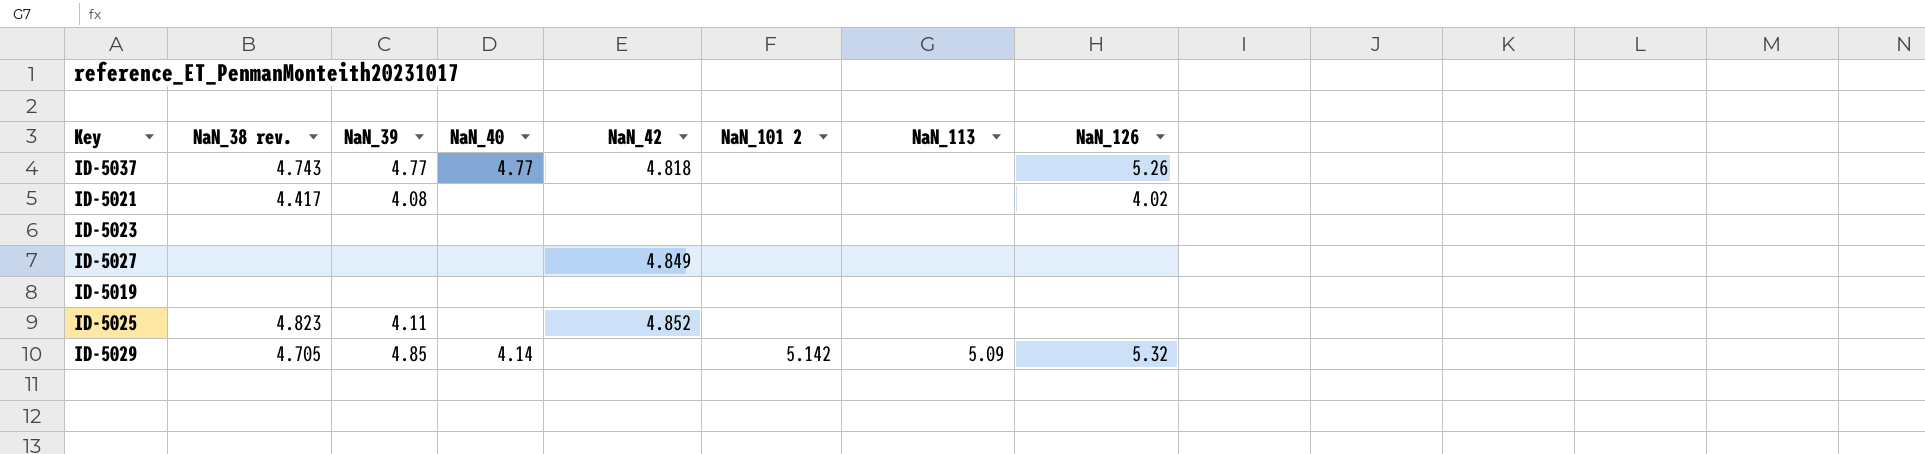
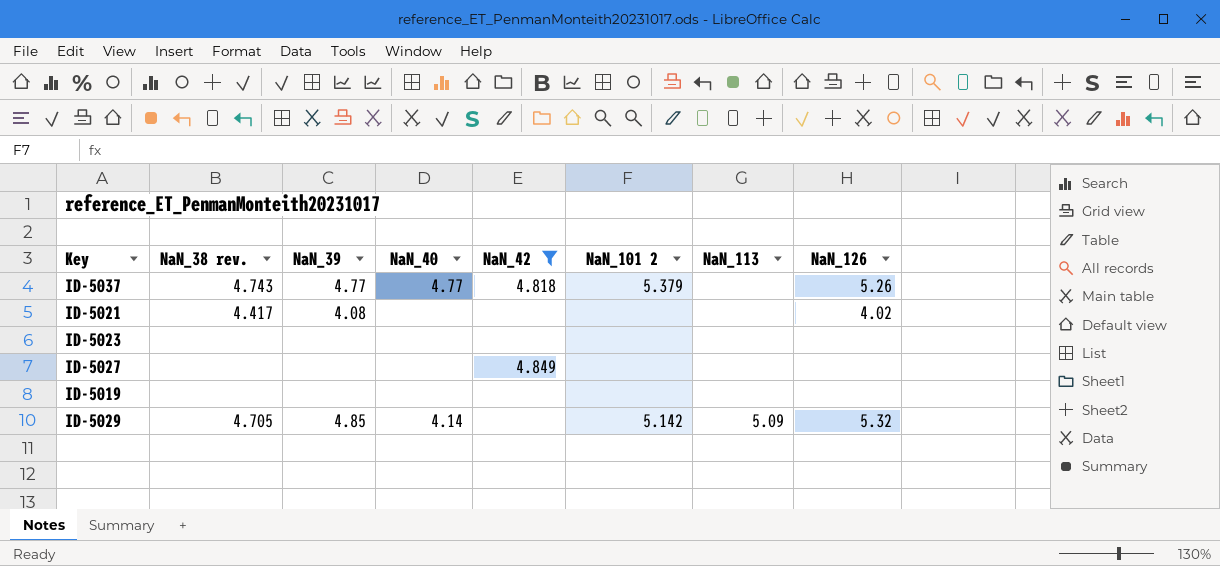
filter: none -> NaN_42 != 4.852
ID-5037 | NaN_101 2: none -> 5.379

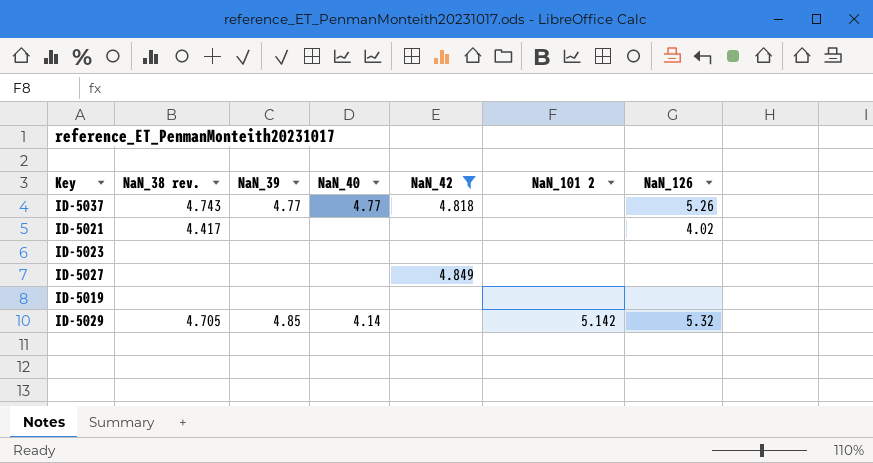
column NaN_113 | position: 7 -> none
ID-5037 | NaN_101 2: 5.379 -> none
ID-5021 | NaN_39: 4.08 -> none

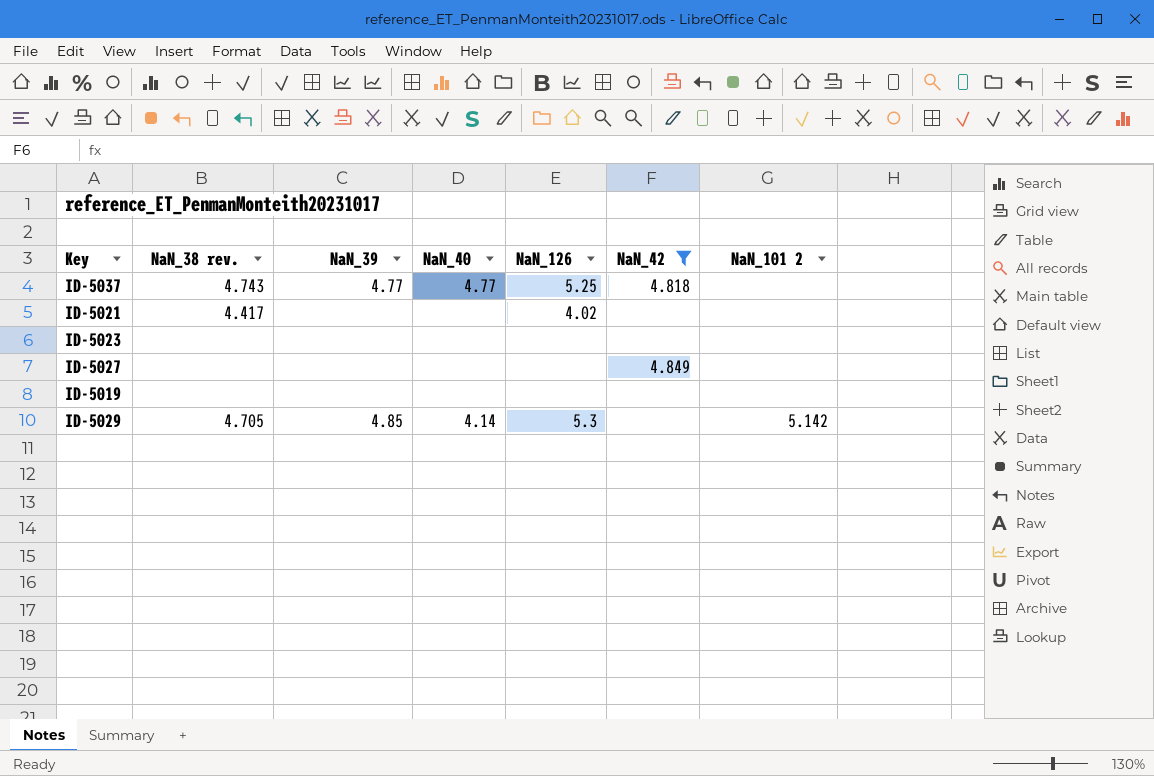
column NaN_126 | position: 7 -> 5
ID-5037 | NaN_126: 5.26 -> 5.25
ID-5029 | NaN_126: 5.32 -> 5.3

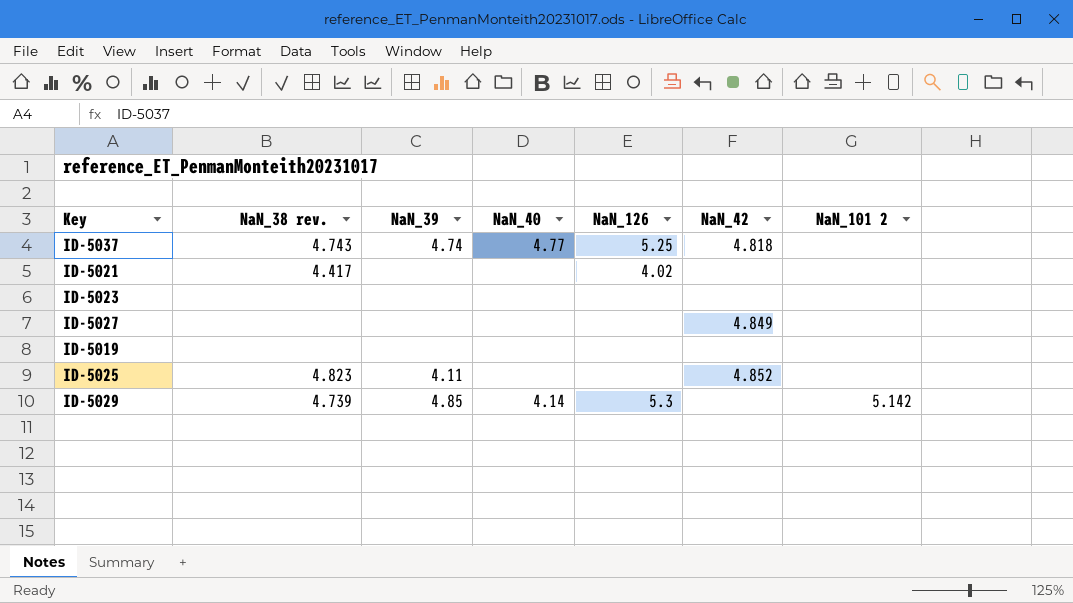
filter: NaN_42 != 4.852 -> none
ID-5037 | NaN_39: 4.77 -> 4.74
ID-5029 | NaN_38 rev.: 4.705 -> 4.739

